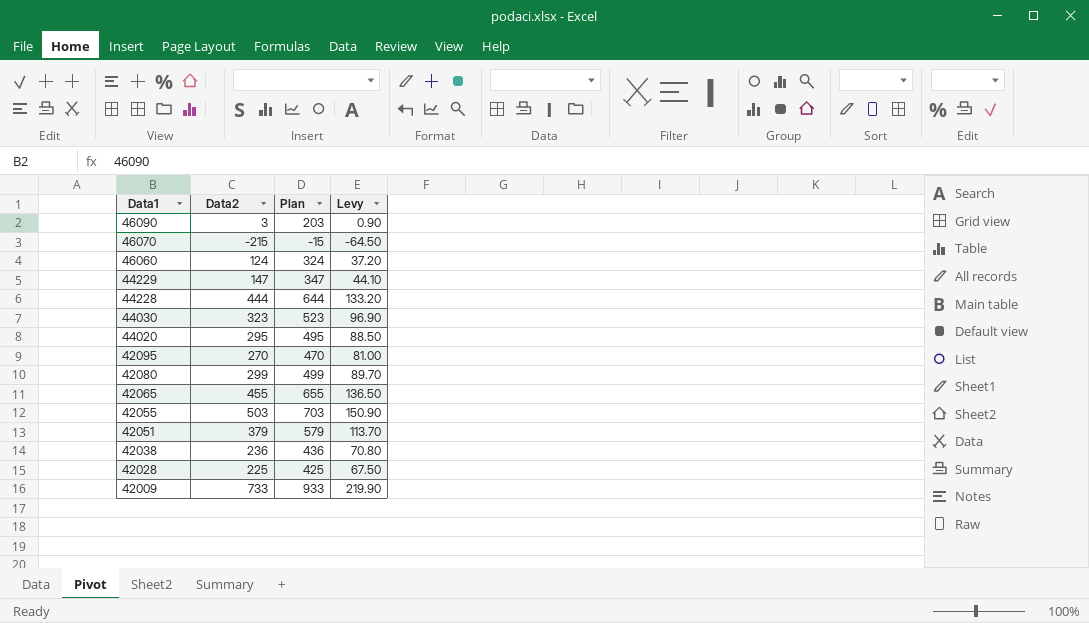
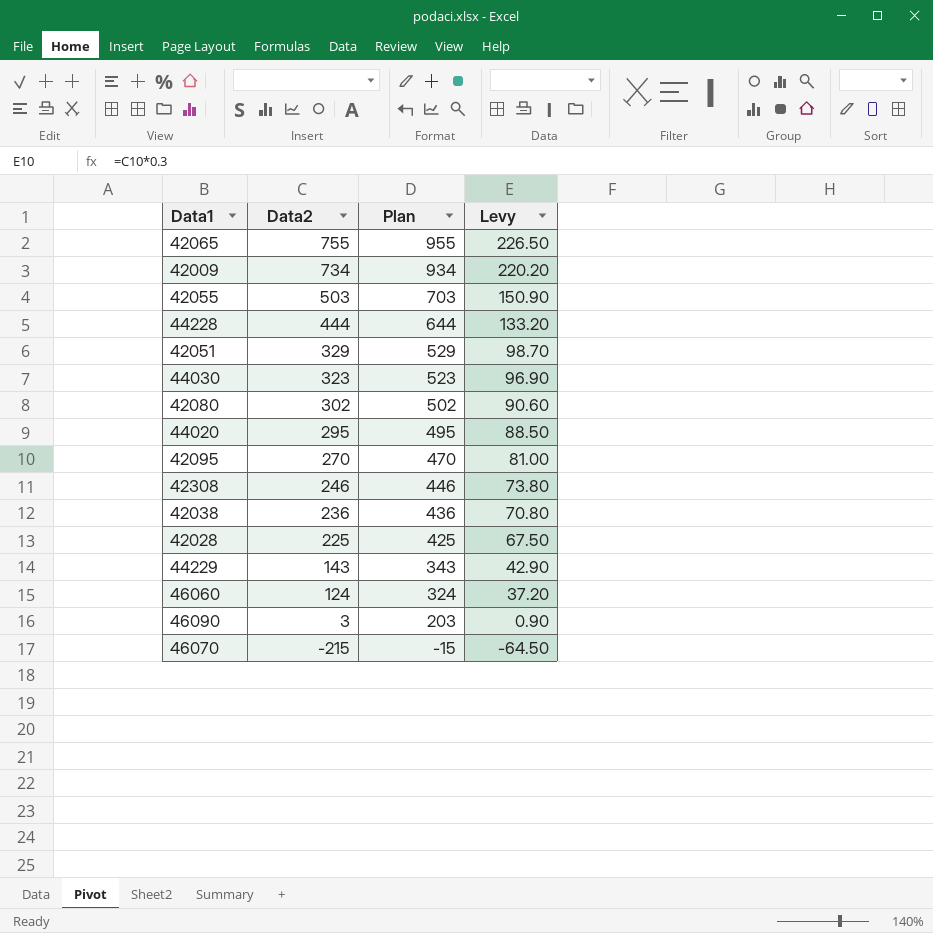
row order: Data1 descending -> Data2 descending
42065 | Data2: 455 -> 755
42065 | Plan: 655 -> 955
42065 | Levy: 136.50 -> 226.50
42009 | Data2: 733 -> 734
42009 | Plan: 933 -> 934
42009 | Levy: 219.90 -> 220.20
42051 | Data2: 379 -> 329
42051 | Plan: 579 -> 529
42051 | Levy: 113.70 -> 98.70
42080 | Data2: 299 -> 302
42080 | Plan: 499 -> 502
42080 | Levy: 89.70 -> 90.60
row 42308: none -> 246 | 446 | 73.80
44229 | Data2: 147 -> 143
44229 | Plan: 347 -> 343
44229 | Levy: 44.10 -> 42.90

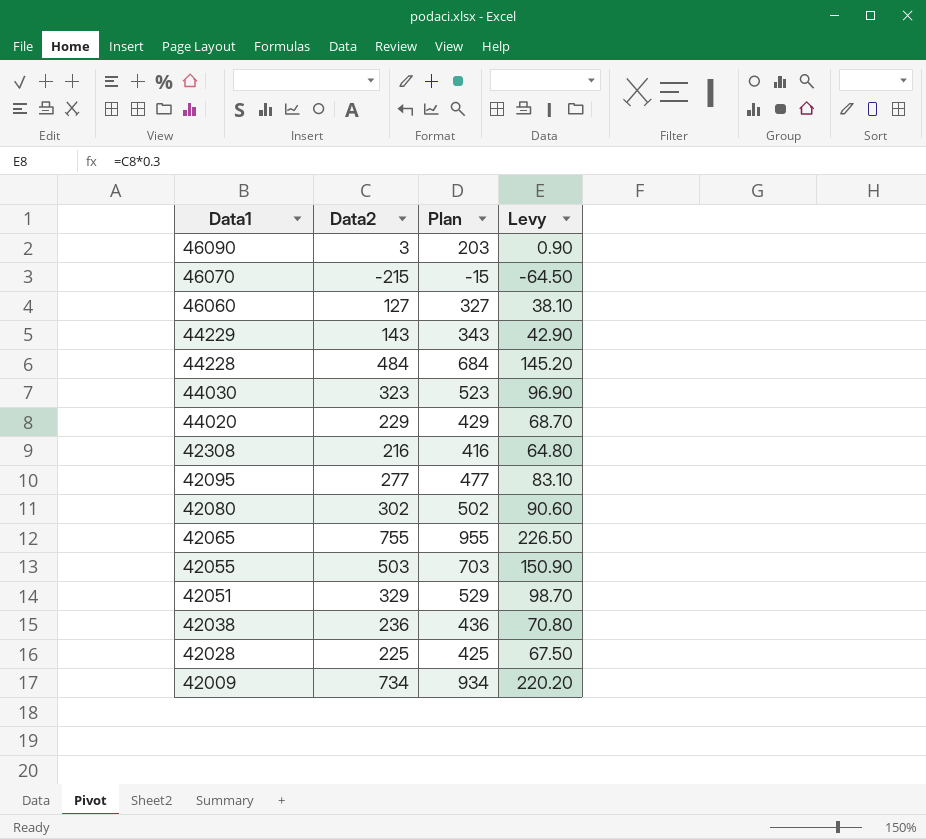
row order: Data2 descending -> Data1 descending
46060 | Data2: 124 -> 127
46060 | Plan: 324 -> 327
46060 | Levy: 37.20 -> 38.10
44228 | Data2: 444 -> 484
44228 | Plan: 644 -> 684
44228 | Levy: 133.20 -> 145.20
44020 | Data2: 295 -> 229
44020 | Plan: 495 -> 429
44020 | Levy: 88.50 -> 68.70
42308 | Data2: 246 -> 216
42308 | Plan: 446 -> 416
42308 | Levy: 73.80 -> 64.80
42095 | Data2: 270 -> 277
42095 | Plan: 470 -> 477
42095 | Levy: 81.00 -> 83.10

